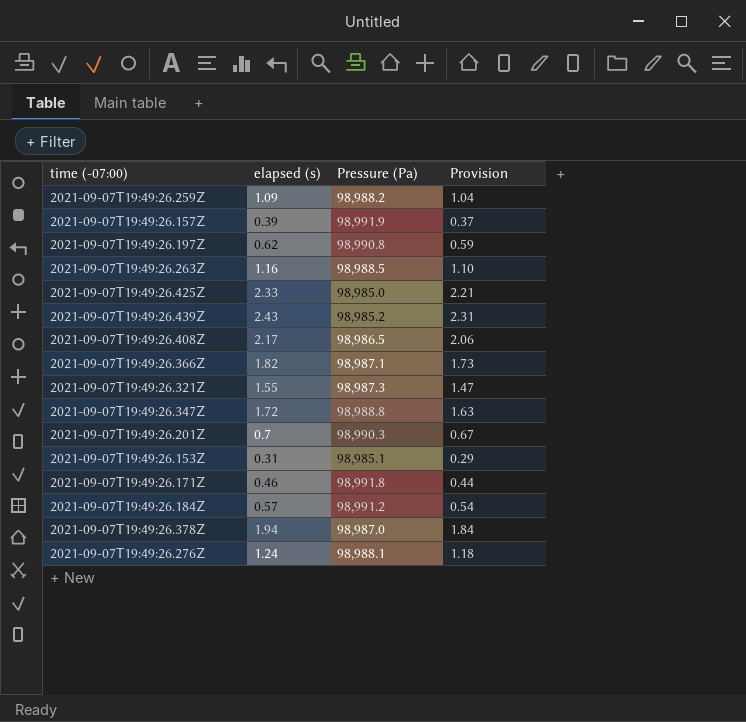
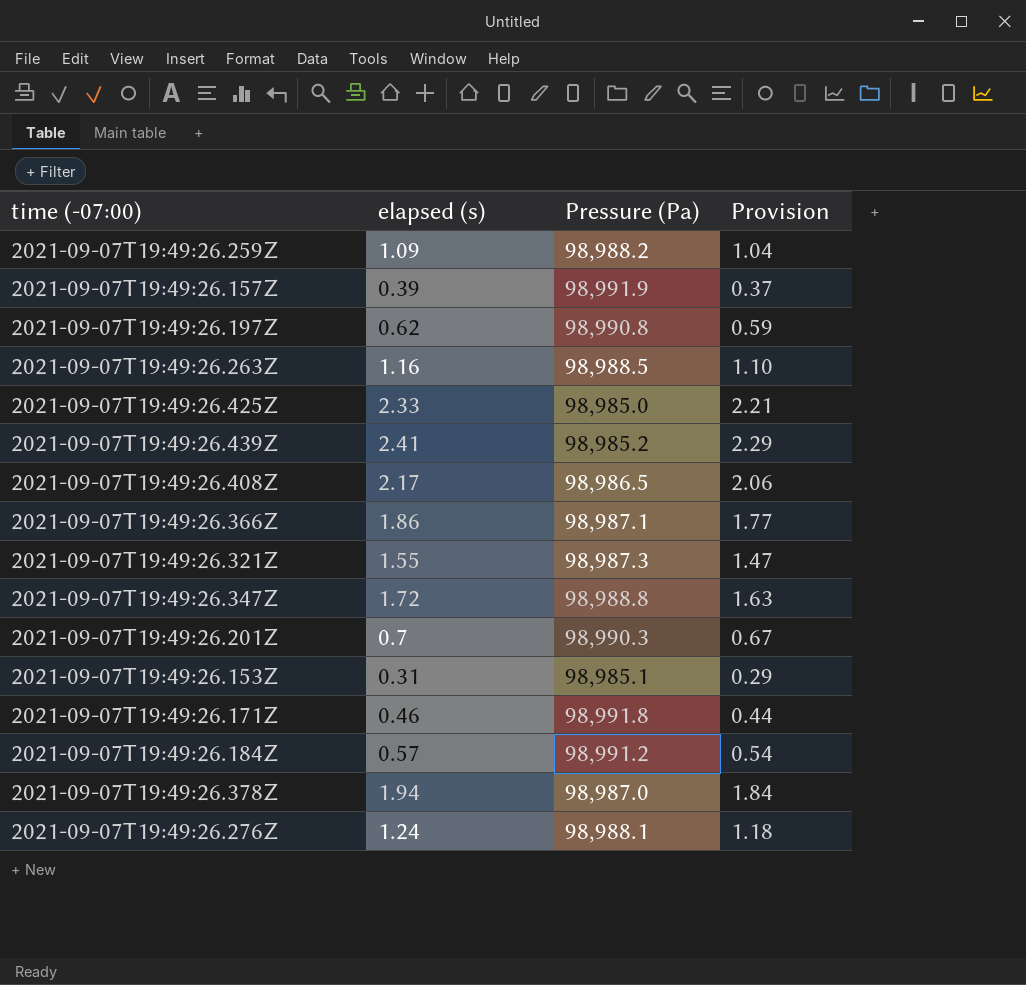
2021-09-07T19:49:26.439Z | elapsed (s): 2.43 -> 2.41
2021-09-07T19:49:26.439Z | Provision: 2.31 -> 2.29
2021-09-07T19:49:26.366Z | elapsed (s): 1.82 -> 1.86
2021-09-07T19:49:26.366Z | Provision: 1.73 -> 1.77

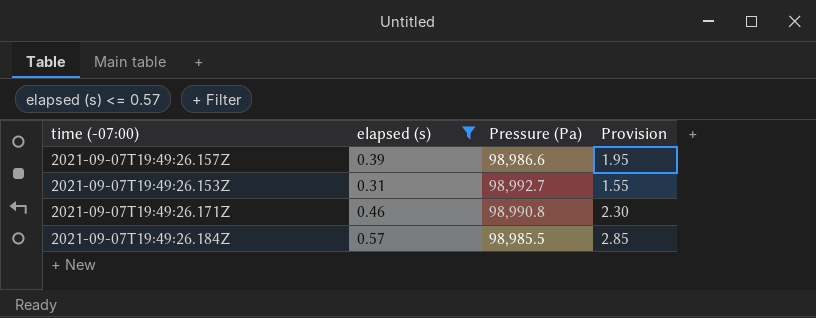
filter: none -> elapsed (s) <= 0.57
column Provision | formula: [elapsed (s)] * 0.95 -> [elapsed (s)] * 5
2021-09-07T19:49:26.157Z | Pressure (Pa): 98,991.9 -> 98,986.6
2021-09-07T19:49:26.153Z | Pressure (Pa): 98,985.1 -> 98,992.7
2021-09-07T19:49:26.171Z | Pressure (Pa): 98,991.8 -> 98,990.8
2021-09-07T19:49:26.184Z | Pressure (Pa): 98,991.2 -> 98,985.5

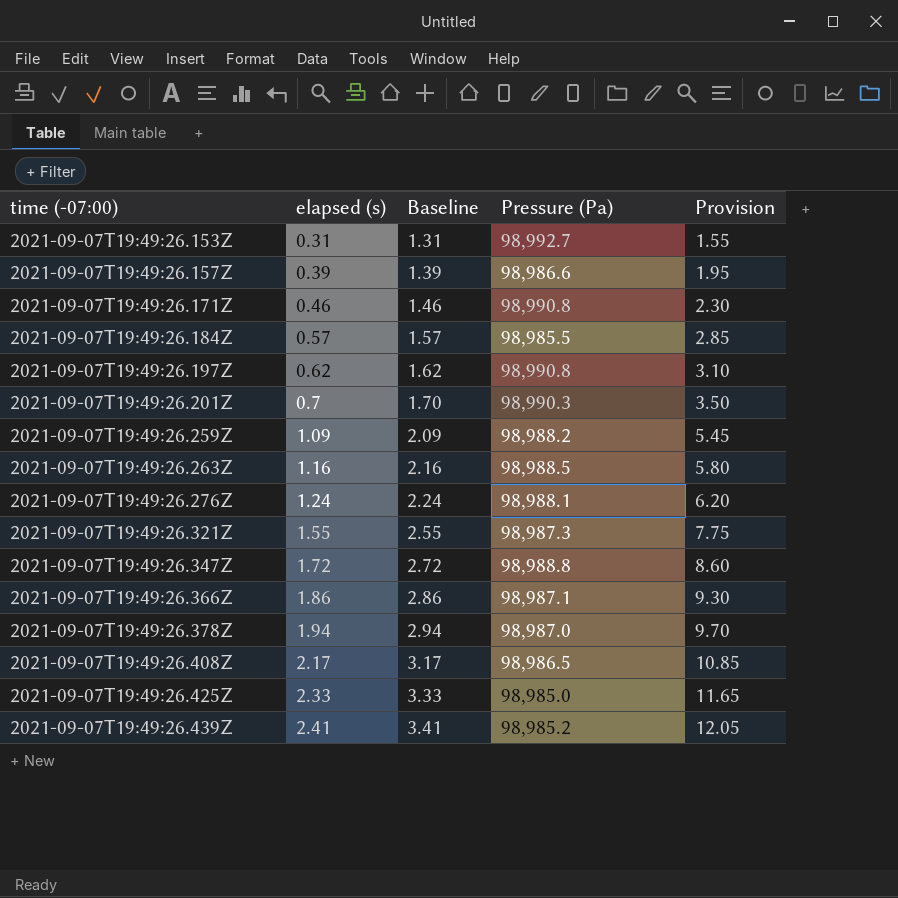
filter: elapsed (s) <= 0.57 -> none
row order: none -> time (-07:00) ascending
column Baseline | formula: none -> [elapsed (s)] + 1

